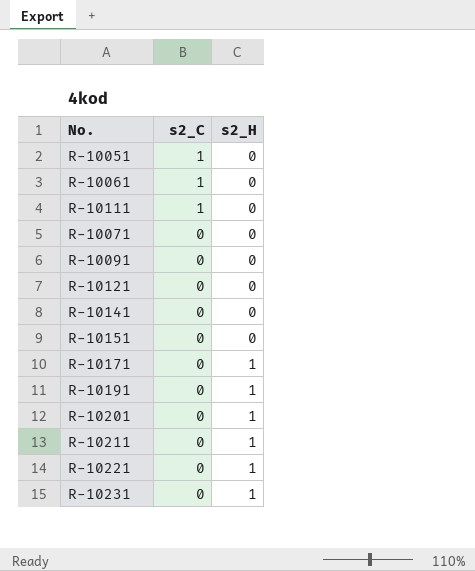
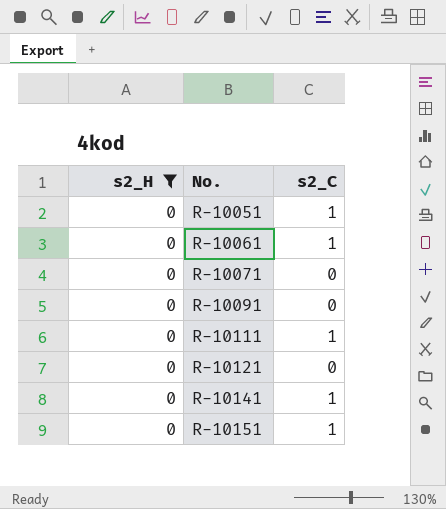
filter: none -> s2_H = 0
row order: s2_C descending -> No. ascending
column s2_H | position: 3 -> 1
R-10141 | s2_C: 0 -> 1
R-10151 | s2_C: 0 -> 1

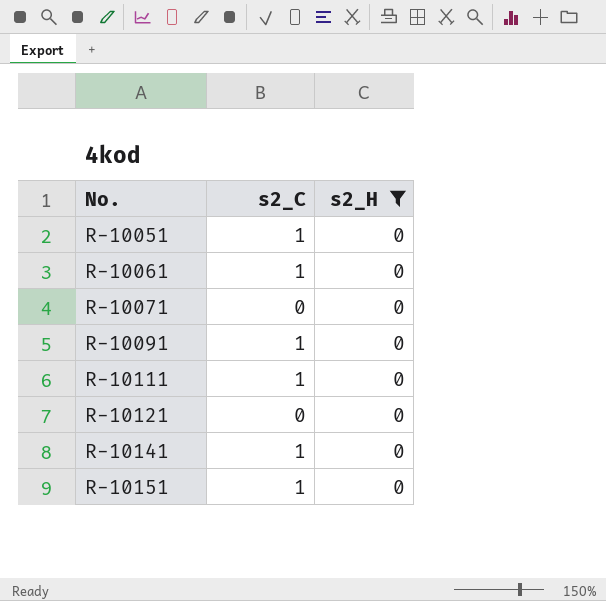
column s2_H | position: 1 -> 3
R-10091 | s2_C: 0 -> 1

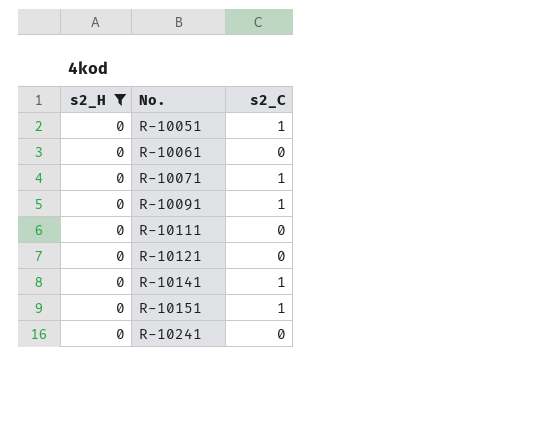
column s2_H | position: 3 -> 1
R-10061 | s2_C: 1 -> 0
R-10071 | s2_C: 0 -> 1
R-10111 | s2_C: 1 -> 0
row R-10241: none -> 0 | 0

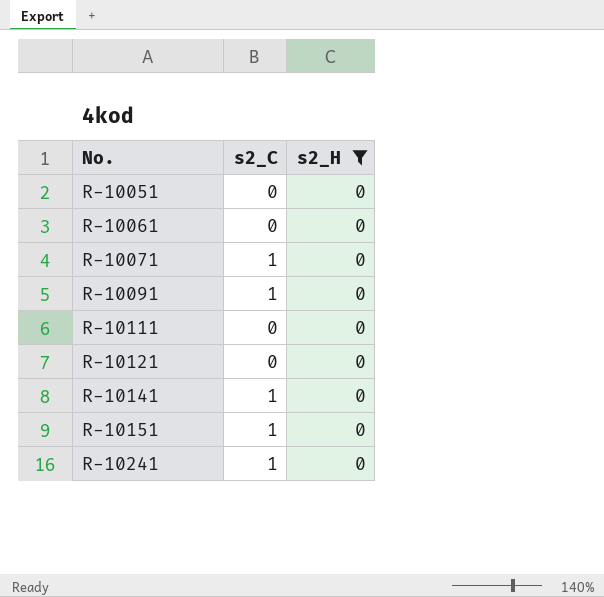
column s2_H | position: 1 -> 3
R-10051 | s2_C: 1 -> 0
R-10241 | s2_C: 0 -> 1

